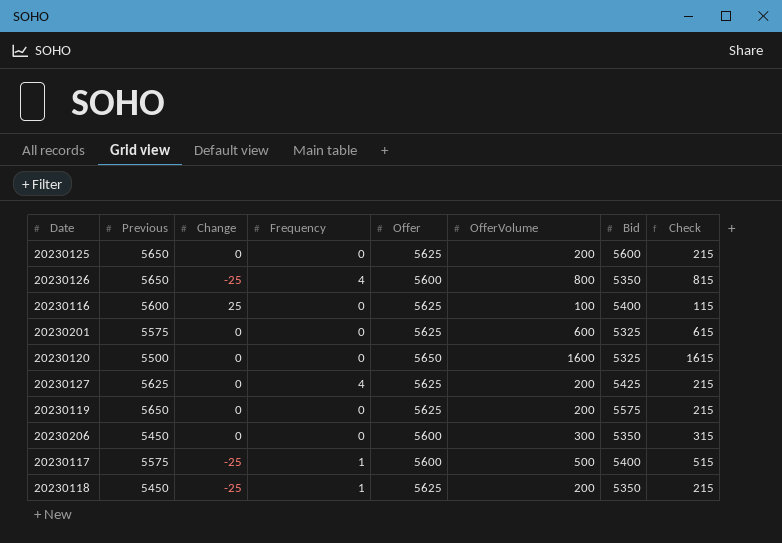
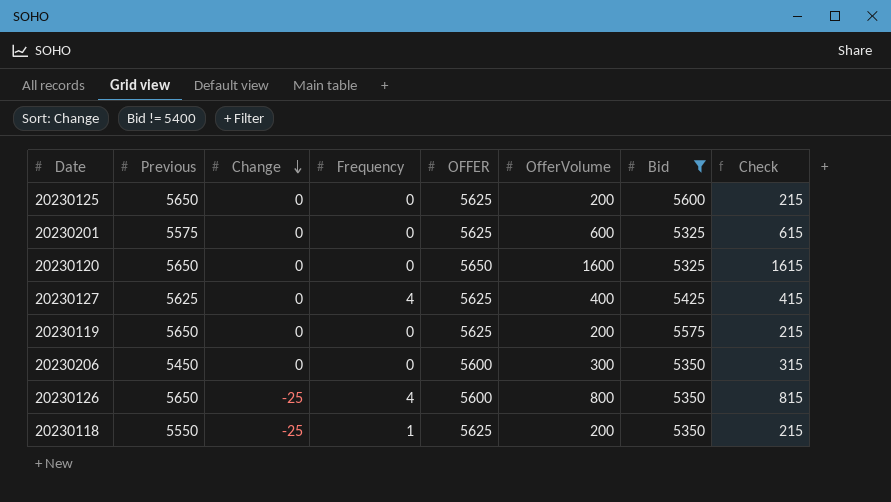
filter: none -> Bid != 5400
row order: none -> Change descending
column name: Offer -> OFFER
20230120 | Previous: 5500 -> 5650
20230127 | OfferVolume: 200 -> 400
20230127 | Check: 215 -> 415
20230118 | Previous: 5450 -> 5550

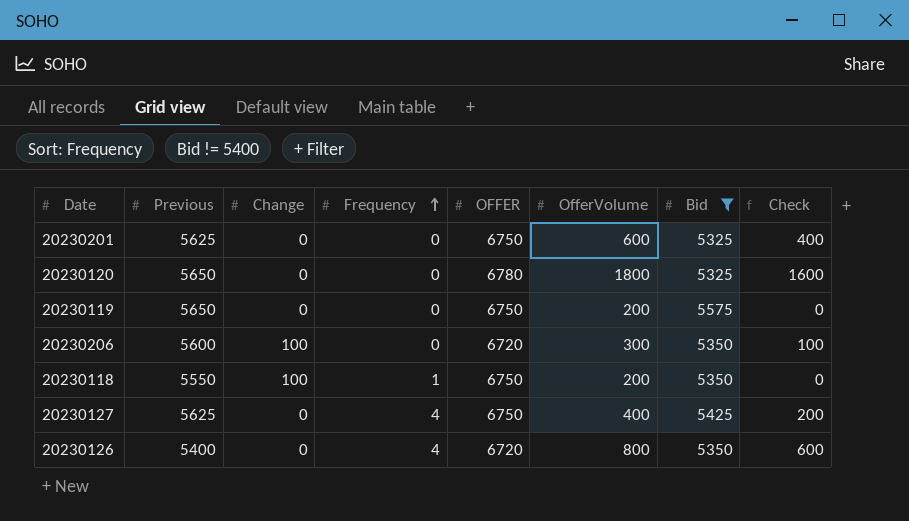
row order: Change descending -> Frequency ascending
column Check | formula: [OfferVolume] + 15 -> [OfferVolume] - 200
row 20230125: 5650 | 0 | 0 | 5625 | 200 | 5600 | 215 -> none
20230201 | Previous: 5575 -> 5625
20230201 | OFFER: 5625 -> 6750
20230120 | OFFER: 5650 -> 6780
20230120 | OfferVolume: 1600 -> 1800
20230119 | OFFER: 5625 -> 6750
20230206 | Previous: 5450 -> 5600
20230206 | Change: 0 -> 100
20230206 | OFFER: 5600 -> 6720
20230118 | Change: -25 -> 100
20230118 | OFFER: 5625 -> 6750
20230127 | OFFER: 5625 -> 6750
20230126 | Previous: 5650 -> 5400
20230126 | Change: -25 -> 0
20230126 | OFFER: 5600 -> 6720

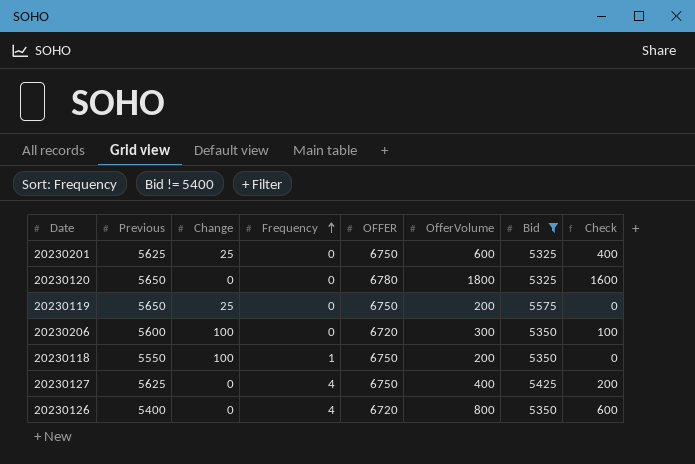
20230201 | Change: 0 -> 25
20230119 | Change: 0 -> 25

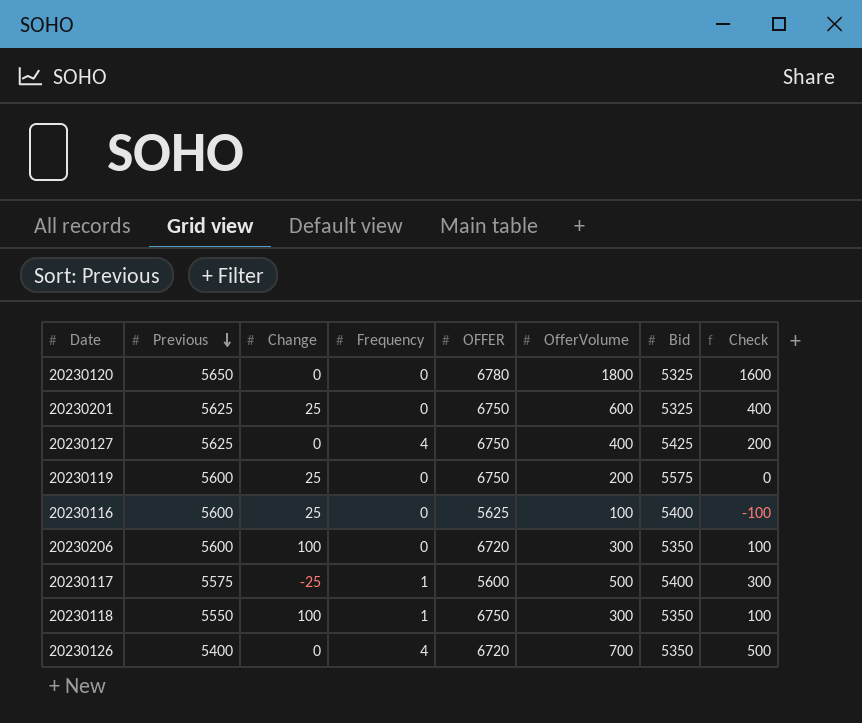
filter: Bid != 5400 -> none
row order: Frequency ascending -> Previous descending
20230119 | Previous: 5650 -> 5600
20230118 | OfferVolume: 200 -> 300
20230118 | Check: 0 -> 100
20230126 | OfferVolume: 800 -> 700
20230126 | Check: 600 -> 500

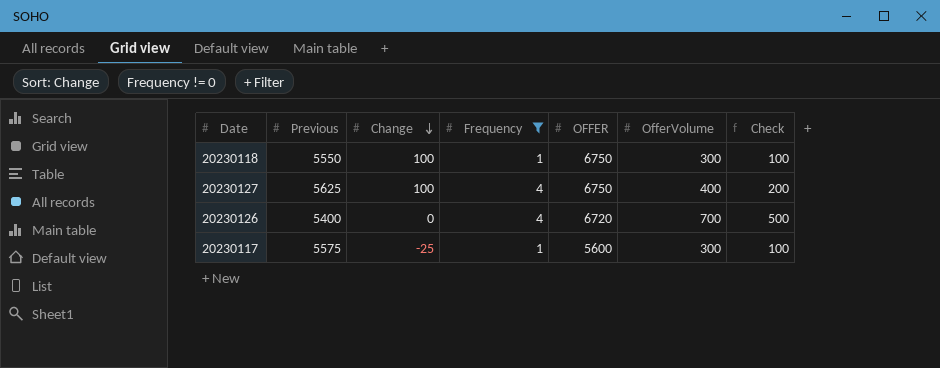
filter: none -> Frequency != 0
row order: Previous descending -> Change descending
column Bid | position: 7 -> none
20230127 | Change: 0 -> 100
20230117 | OfferVolume: 500 -> 300
20230117 | Check: 300 -> 100

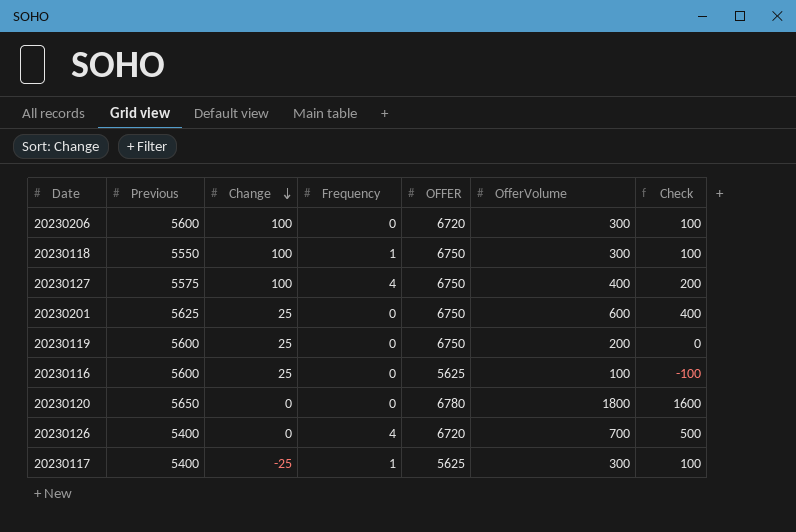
filter: Frequency != 0 -> none
20230127 | Previous: 5625 -> 5575
20230117 | Previous: 5575 -> 5400
20230117 | OFFER: 5600 -> 5625

